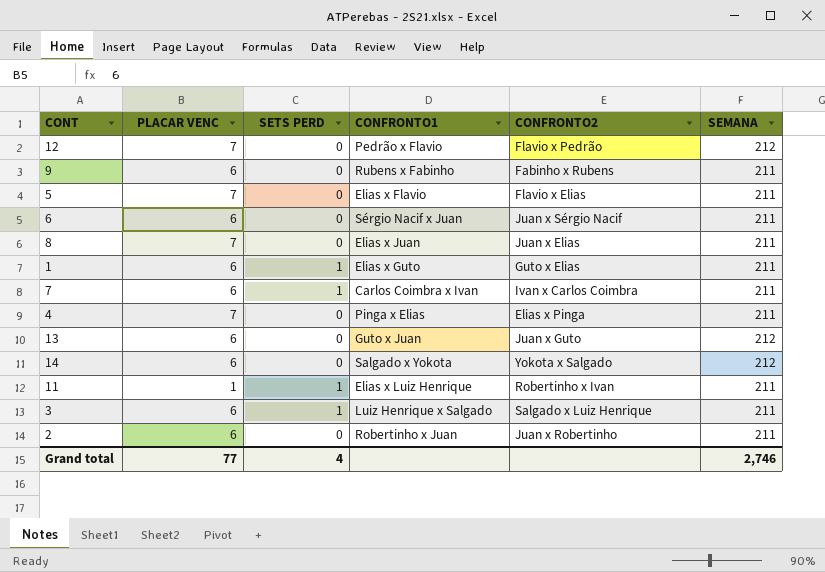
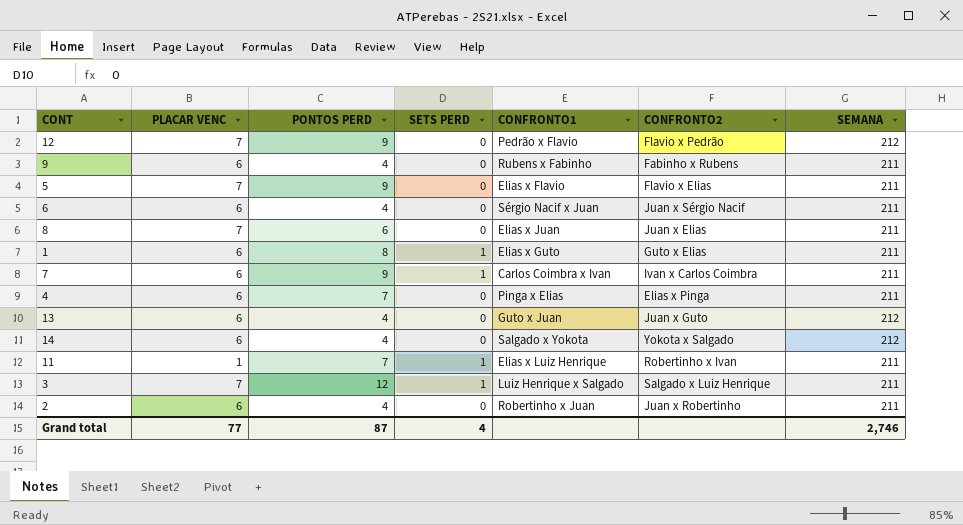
column PONTOS PERD | position: none -> 3
4 | PLACAR VENC: 7 -> 6
3 | PLACAR VENC: 6 -> 7

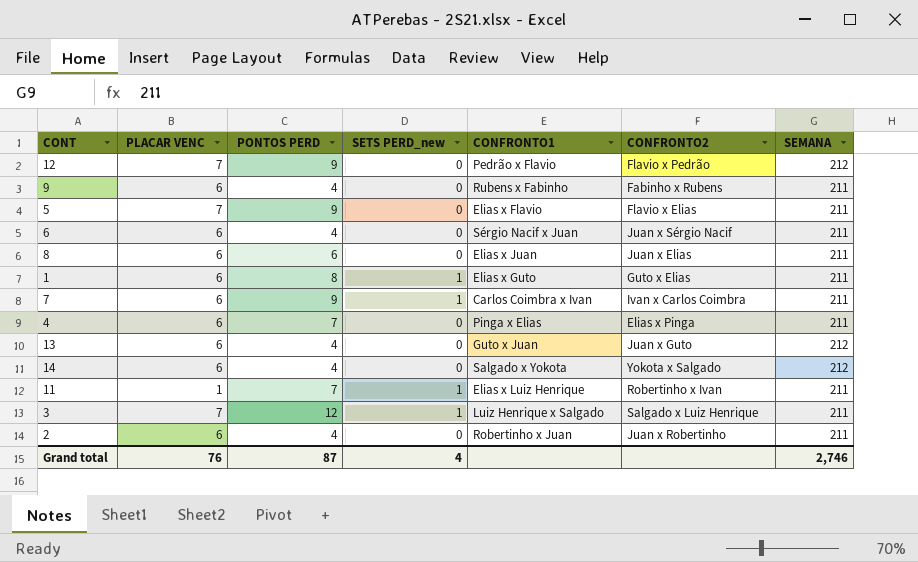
column name: SETS PERD -> SETS PERD_new
8 | PLACAR VENC: 7 -> 6
Grand total | PLACAR VENC: 77 -> 76

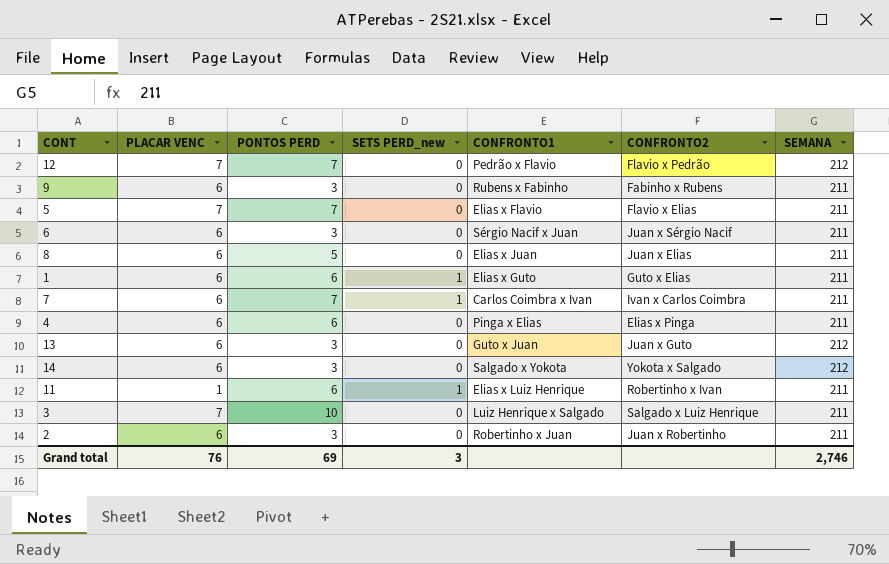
12 | PONTOS PERD: 9 -> 7
9 | PONTOS PERD: 4 -> 3
5 | PONTOS PERD: 9 -> 7
6 | PONTOS PERD: 4 -> 3
8 | PONTOS PERD: 6 -> 5
1 | PONTOS PERD: 8 -> 6
7 | PONTOS PERD: 9 -> 7
4 | PONTOS PERD: 7 -> 6
13 | PONTOS PERD: 4 -> 3
14 | PONTOS PERD: 4 -> 3
11 | PONTOS PERD: 7 -> 6
3 | PONTOS PERD: 12 -> 10
3 | SETS PERD_new: 1 -> 0
2 | PONTOS PERD: 4 -> 3
Grand total | PONTOS PERD: 87 -> 69
Grand total | SETS PERD_new: 4 -> 3

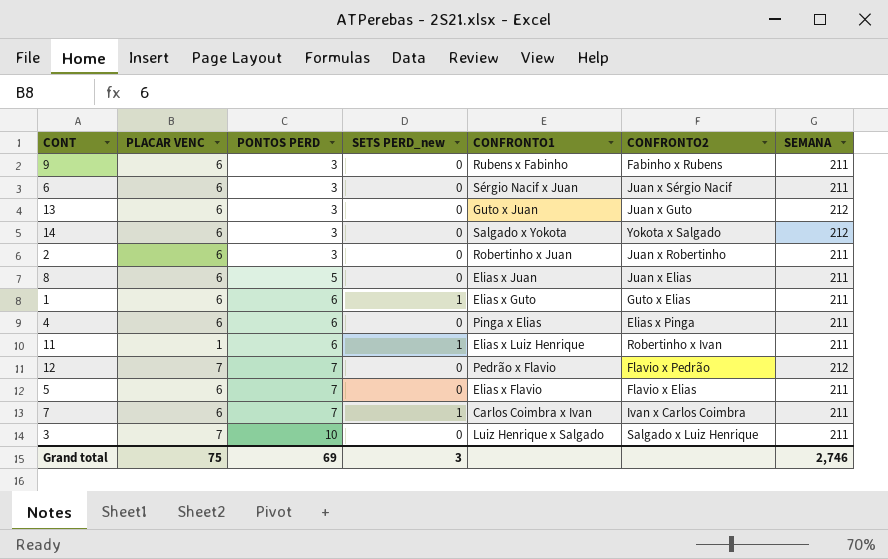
row order: none -> PONTOS PERD ascending
5 | PLACAR VENC: 7 -> 6
Grand total | PLACAR VENC: 76 -> 75

